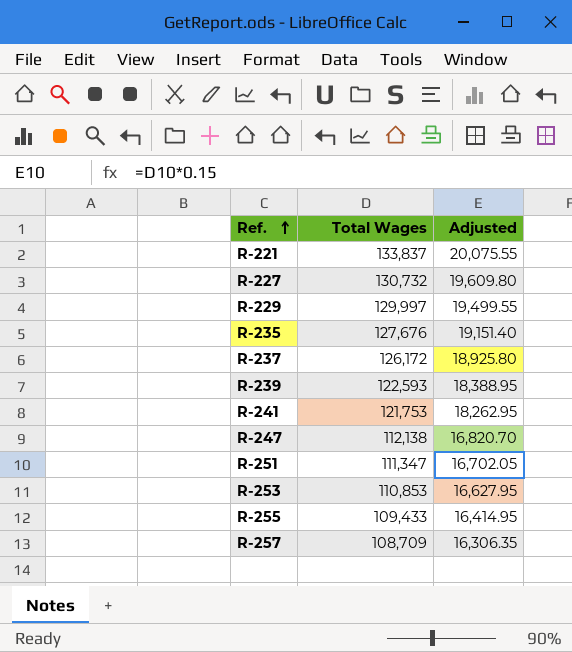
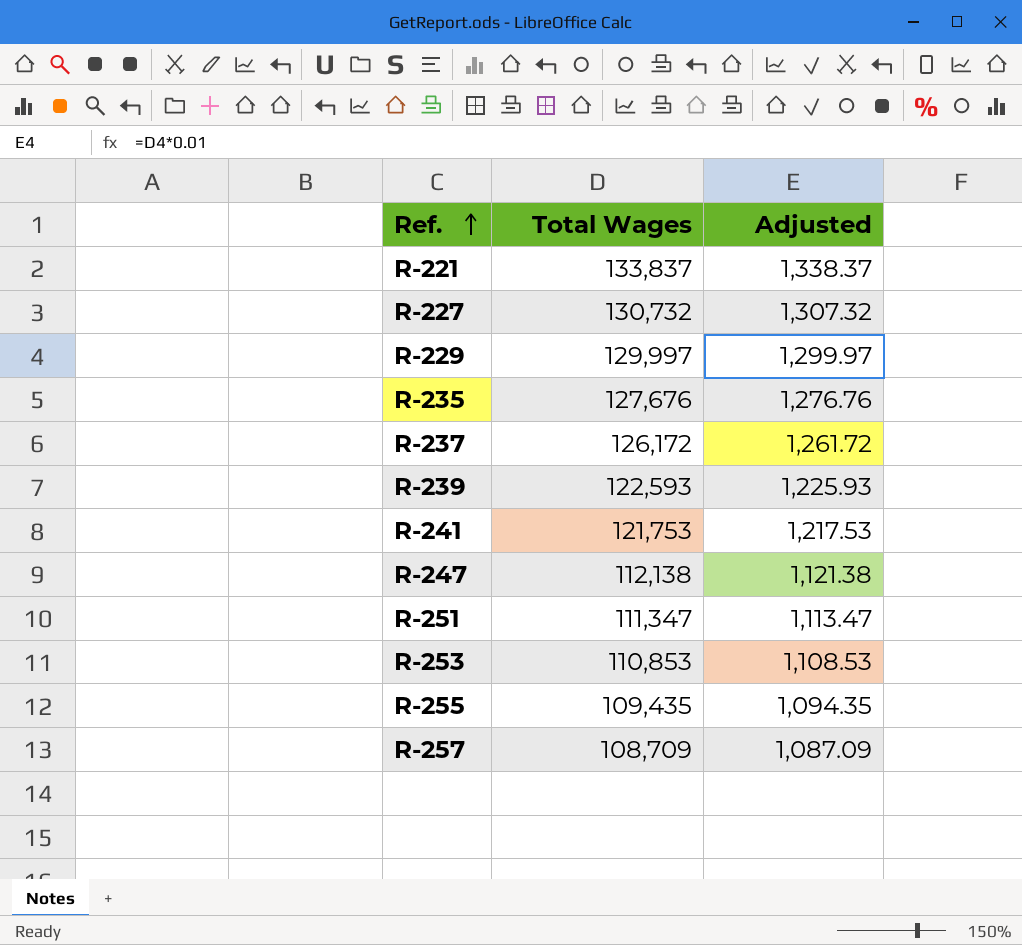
column Adjusted | formula: [Total Wages] * 0.15 -> [Total Wages] * 0.01
R-255 | Total Wages: 109,433 -> 109,435

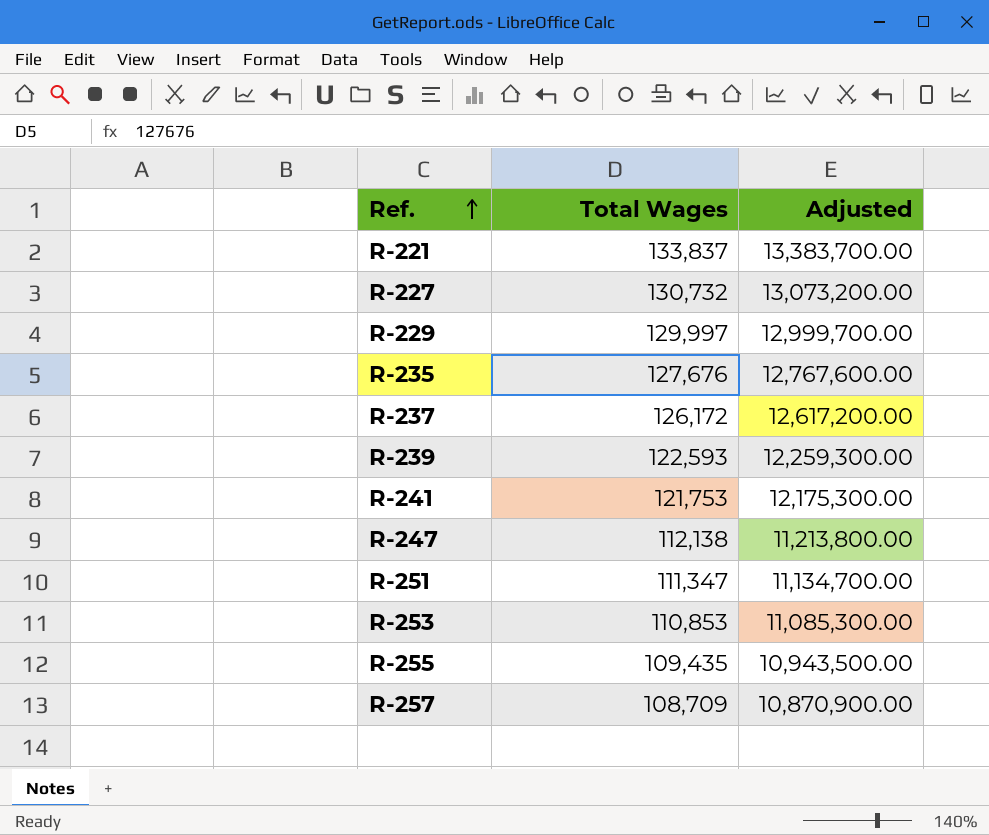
column Adjusted | formula: [Total Wages] * 0.01 -> [Total Wages] * 100

